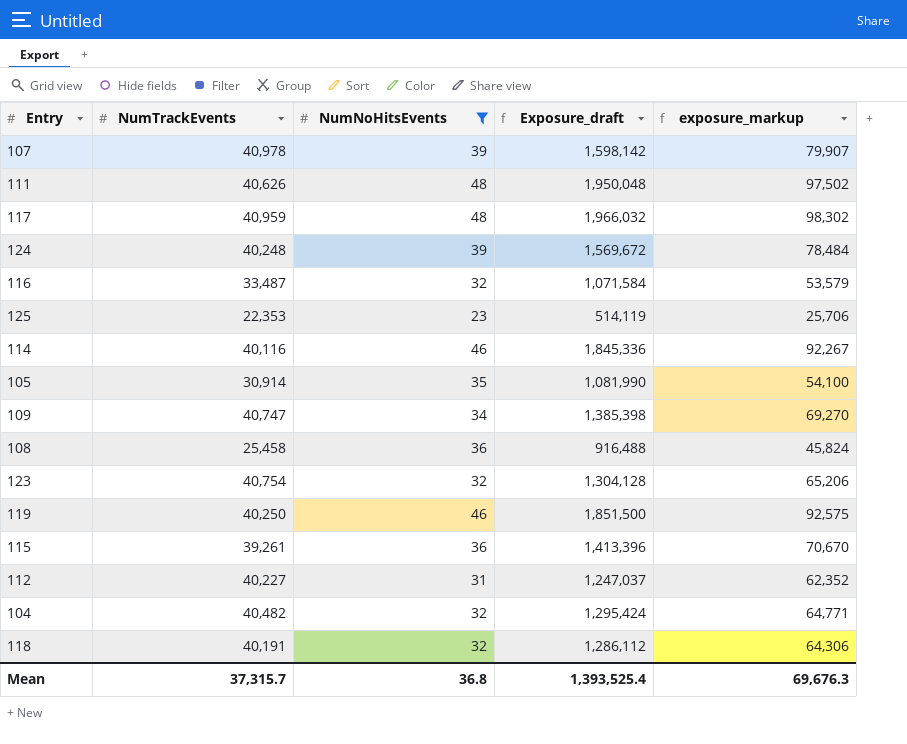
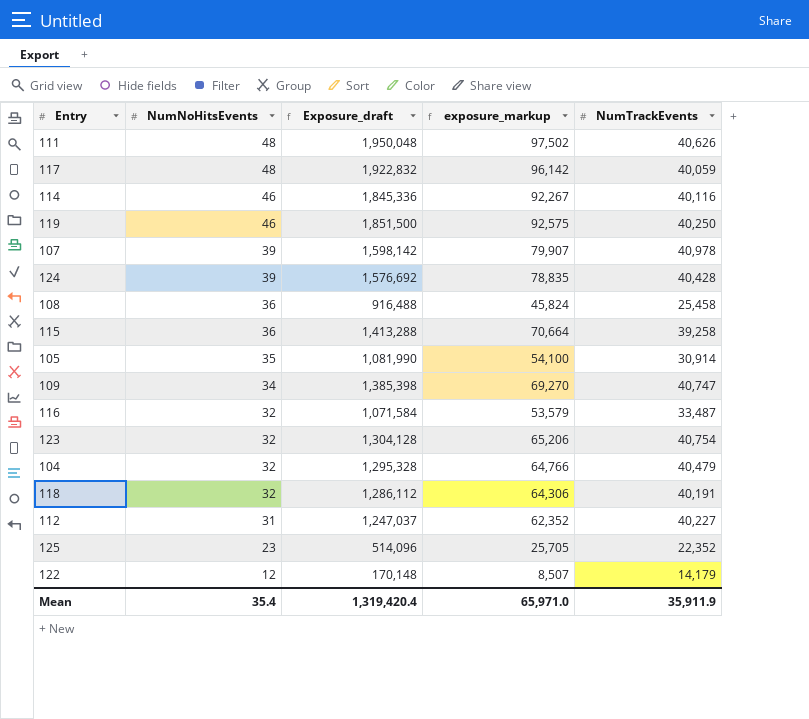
filter: NumNoHitsEvents != 12 -> none
row order: none -> NumNoHitsEvents descending
column NumTrackEvents | position: 2 -> 5
117 | Exposure_draft: 1,966,032 -> 1,922,832
117 | exposure_markup: 98,302 -> 96,142
117 | NumTrackEvents: 40,959 -> 40,059
124 | Exposure_draft: 1,569,672 -> 1,576,692
124 | exposure_markup: 78,484 -> 78,835
124 | NumTrackEvents: 40,248 -> 40,428
115 | Exposure_draft: 1,413,396 -> 1,413,288
115 | exposure_markup: 70,670 -> 70,664
115 | NumTrackEvents: 39,261 -> 39,258
104 | Exposure_draft: 1,295,424 -> 1,295,328
104 | exposure_markup: 64,771 -> 64,766
104 | NumTrackEvents: 40,482 -> 40,479
125 | Exposure_draft: 514,119 -> 514,096
125 | exposure_markup: 25,706 -> 25,705
125 | NumTrackEvents: 22,353 -> 22,352
Mean | NumNoHitsEvents: 36.8 -> 35.4
Mean | Exposure_draft: 1,393,525.4 -> 1,319,420.4
Mean | exposure_markup: 69,676.3 -> 65,971.0
Mean | NumTrackEvents: 37,315.7 -> 35,911.9

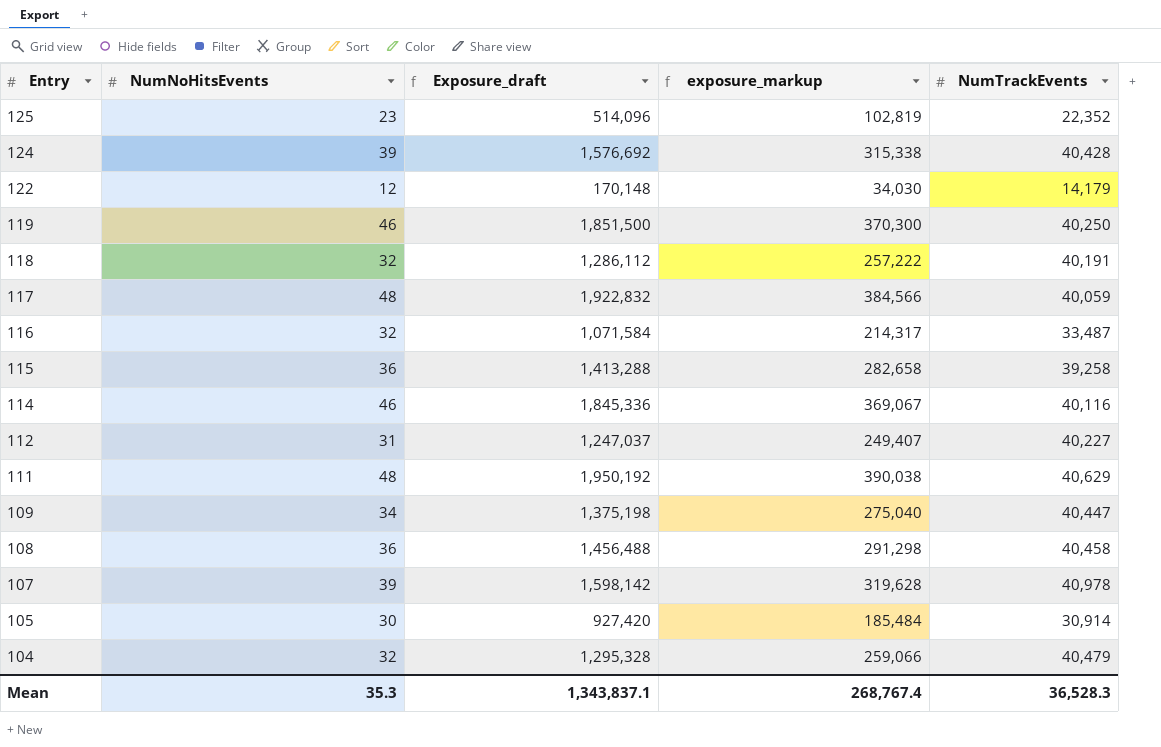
row order: NumNoHitsEvents descending -> Entry descending
column exposure_markup | formula: [Exposure_draft] * 0.05 -> [Exposure_draft] * 0.2
row 123: 32 | 1,304,128 | 65,206 | 40,754 -> none
111 | Exposure_draft: 1,950,048 -> 1,950,192
111 | NumTrackEvents: 40,626 -> 40,629
109 | Exposure_draft: 1,385,398 -> 1,375,198
109 | NumTrackEvents: 40,747 -> 40,447
108 | Exposure_draft: 916,488 -> 1,456,488
108 | NumTrackEvents: 25,458 -> 40,458
105 | NumNoHitsEvents: 35 -> 30
105 | Exposure_draft: 1,081,990 -> 927,420
Mean | NumNoHitsEvents: 35.4 -> 35.3
Mean | Exposure_draft: 1,319,420.4 -> 1,343,837.1
Mean | exposure_markup: 65,971.0 -> 268,767.4
Mean | NumTrackEvents: 35,911.9 -> 36,528.3

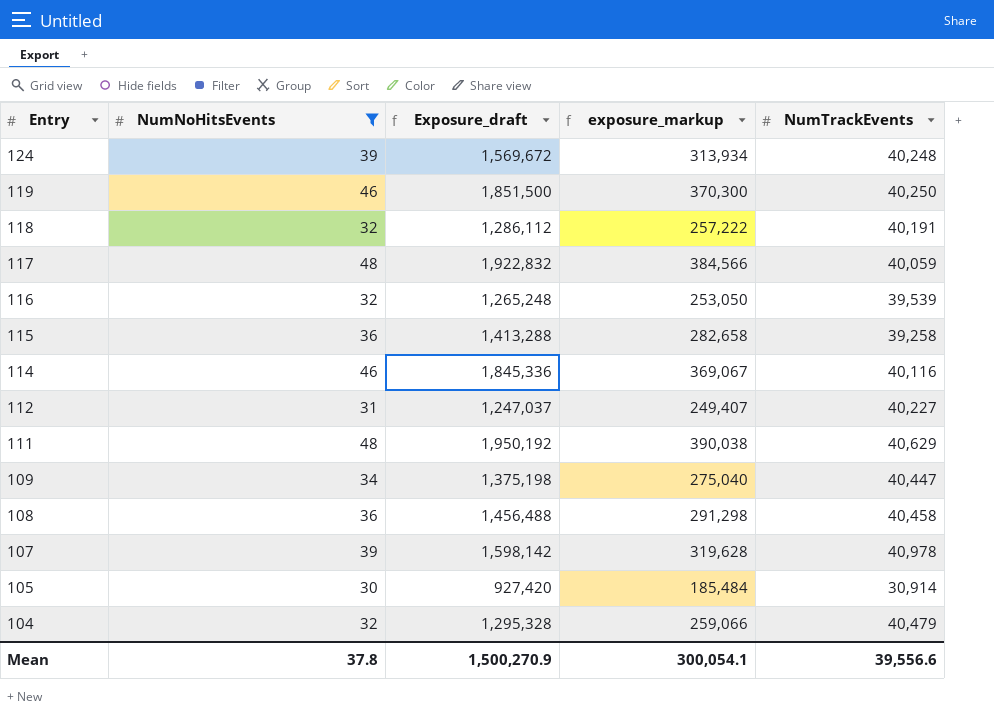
filter: none -> NumNoHitsEvents >= 30
124 | Exposure_draft: 1,576,692 -> 1,569,672
124 | exposure_markup: 315,338 -> 313,934
124 | NumTrackEvents: 40,428 -> 40,248
116 | Exposure_draft: 1,071,584 -> 1,265,248
116 | exposure_markup: 214,317 -> 253,050
116 | NumTrackEvents: 33,487 -> 39,539
Mean | NumNoHitsEvents: 35.3 -> 37.8
Mean | Exposure_draft: 1,343,837.1 -> 1,500,270.9
Mean | exposure_markup: 268,767.4 -> 300,054.1
Mean | NumTrackEvents: 36,528.3 -> 39,556.6

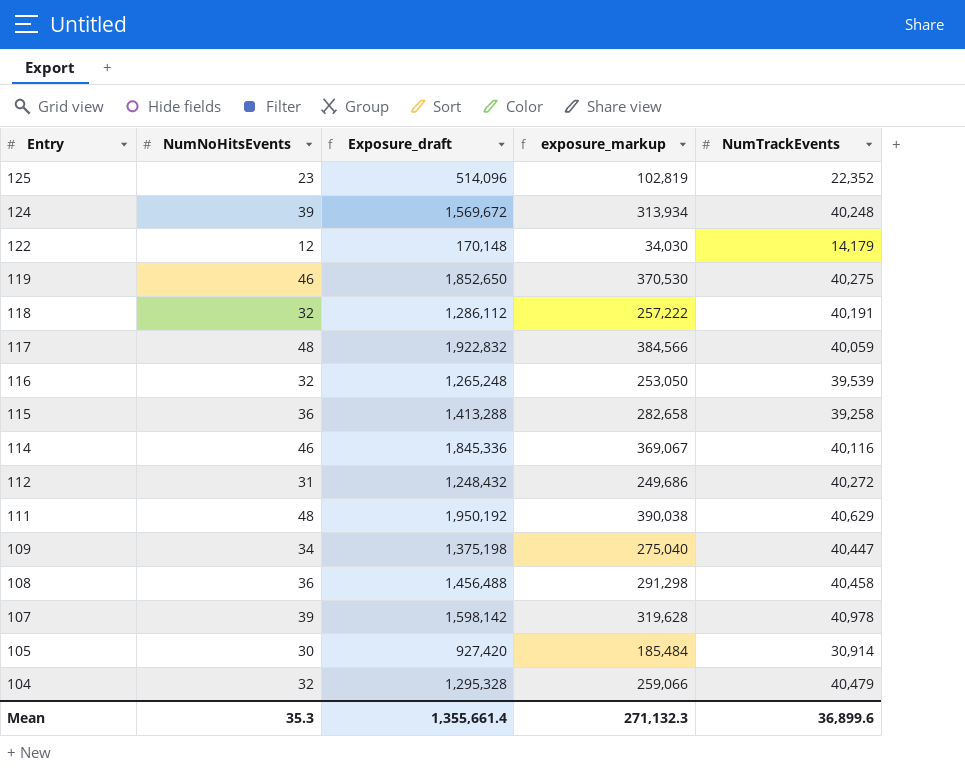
filter: NumNoHitsEvents >= 30 -> none
119 | Exposure_draft: 1,851,500 -> 1,852,650
119 | exposure_markup: 370,300 -> 370,530
119 | NumTrackEvents: 40,250 -> 40,275
112 | Exposure_draft: 1,247,037 -> 1,248,432
112 | exposure_markup: 249,407 -> 249,686
112 | NumTrackEvents: 40,227 -> 40,272
Mean | NumNoHitsEvents: 37.8 -> 35.3
Mean | Exposure_draft: 1,500,270.9 -> 1,355,661.4
Mean | exposure_markup: 300,054.1 -> 271,132.3
Mean | NumTrackEvents: 39,556.6 -> 36,899.6

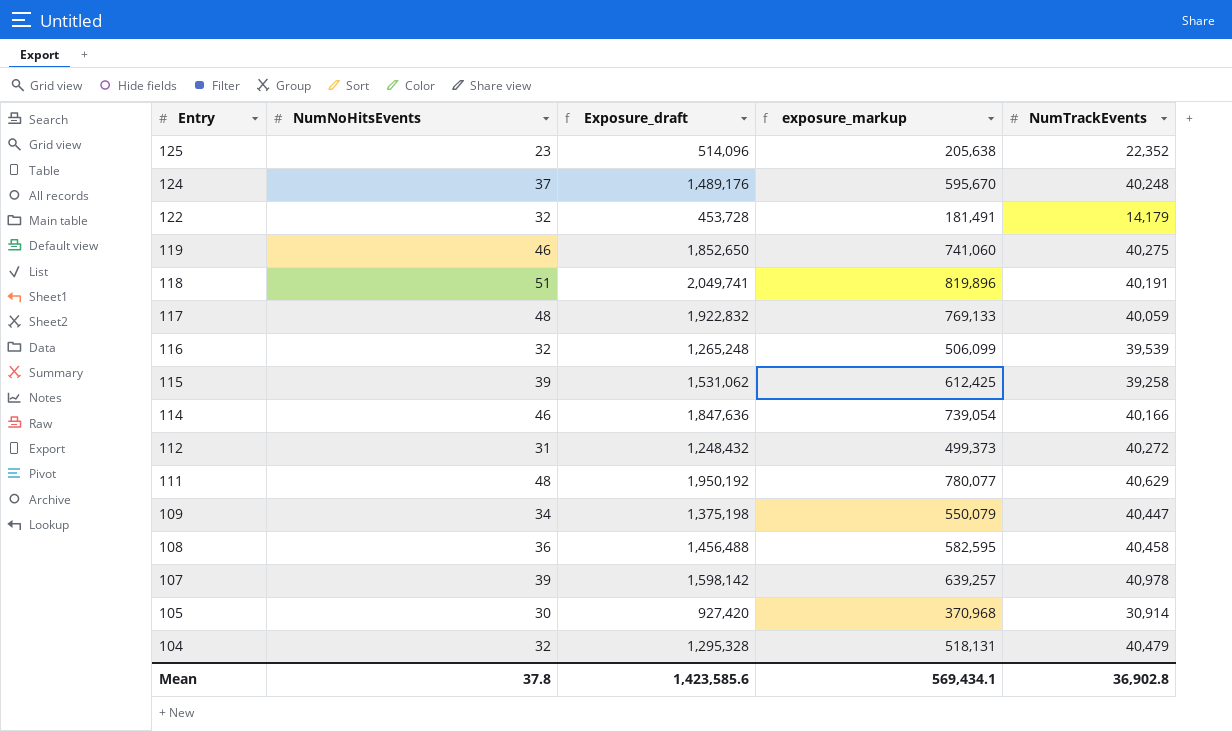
column exposure_markup | formula: [Exposure_draft] * 0.2 -> [Exposure_draft] * 0.4
124 | NumNoHitsEvents: 39 -> 37
124 | Exposure_draft: 1,569,672 -> 1,489,176
122 | NumNoHitsEvents: 12 -> 32
122 | Exposure_draft: 170,148 -> 453,728
118 | NumNoHitsEvents: 32 -> 51
118 | Exposure_draft: 1,286,112 -> 2,049,741
115 | NumNoHitsEvents: 36 -> 39
115 | Exposure_draft: 1,413,288 -> 1,531,062
114 | Exposure_draft: 1,845,336 -> 1,847,636
114 | NumTrackEvents: 40,116 -> 40,166
Mean | NumNoHitsEvents: 35.3 -> 37.8
Mean | Exposure_draft: 1,355,661.4 -> 1,423,585.6
Mean | exposure_markup: 271,132.3 -> 569,434.1
Mean | NumTrackEvents: 36,899.6 -> 36,902.8

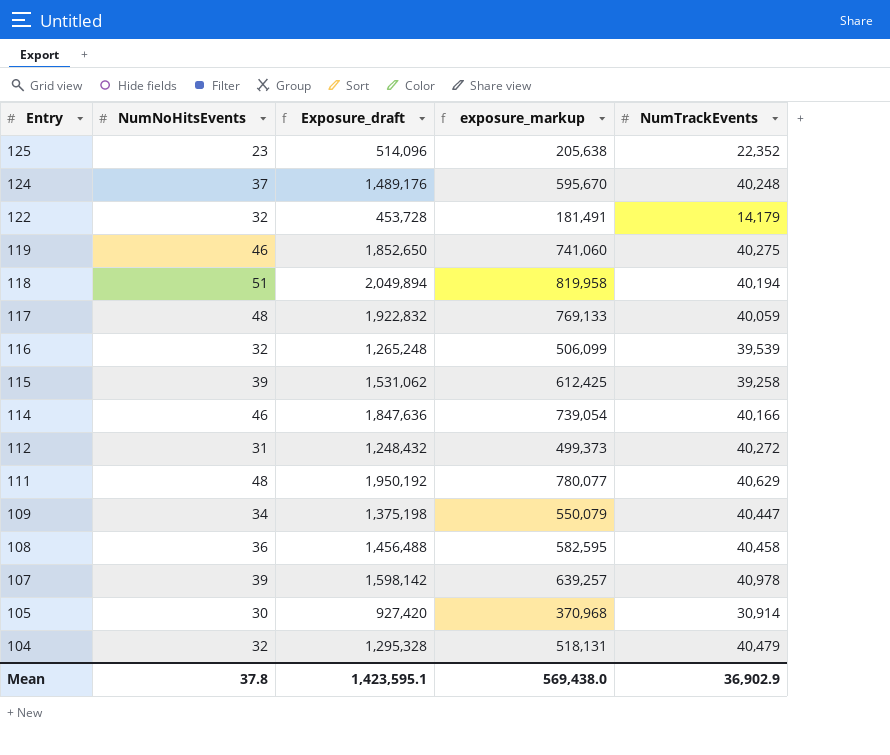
118 | Exposure_draft: 2,049,741 -> 2,049,894
118 | exposure_markup: 819,896 -> 819,958
118 | NumTrackEvents: 40,191 -> 40,194
Mean | Exposure_draft: 1,423,585.6 -> 1,423,595.1
Mean | exposure_markup: 569,434.1 -> 569,438.0
Mean | NumTrackEvents: 36,902.8 -> 36,902.9

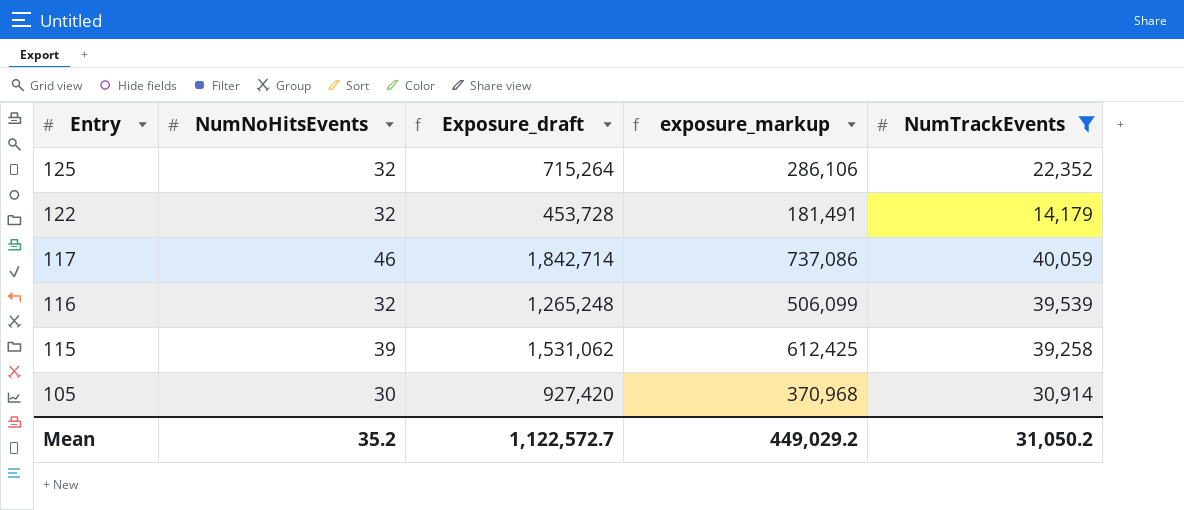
filter: none -> NumTrackEvents <= 40,059
125 | NumNoHitsEvents: 23 -> 32
125 | Exposure_draft: 514,096 -> 715,264
125 | exposure_markup: 205,638 -> 286,106
117 | NumNoHitsEvents: 48 -> 46
117 | Exposure_draft: 1,922,832 -> 1,842,714
117 | exposure_markup: 769,133 -> 737,086
Mean | NumNoHitsEvents: 37.8 -> 35.2
Mean | Exposure_draft: 1,423,595.1 -> 1,122,572.7
Mean | exposure_markup: 569,438.0 -> 449,029.2
Mean | NumTrackEvents: 36,902.9 -> 31,050.2

